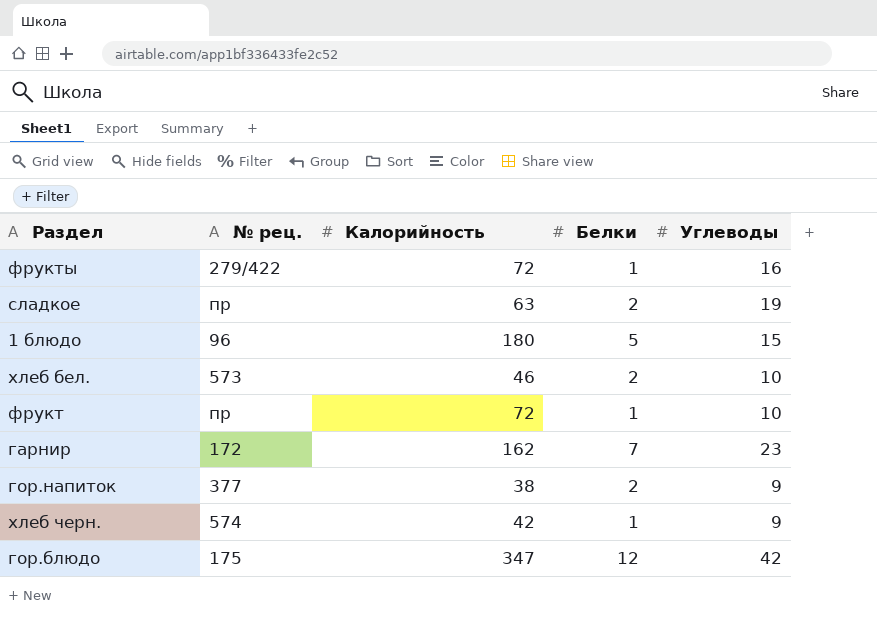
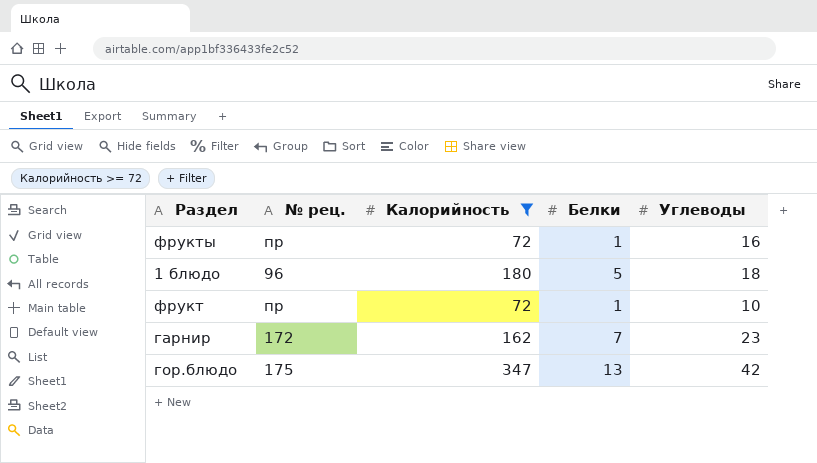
filter: none -> Калорийность >= 72
фрукты | № рец.: 279/422 -> пр
1 блюдо | Углеводы: 15 -> 18
гор.блюдо | Белки: 12 -> 13

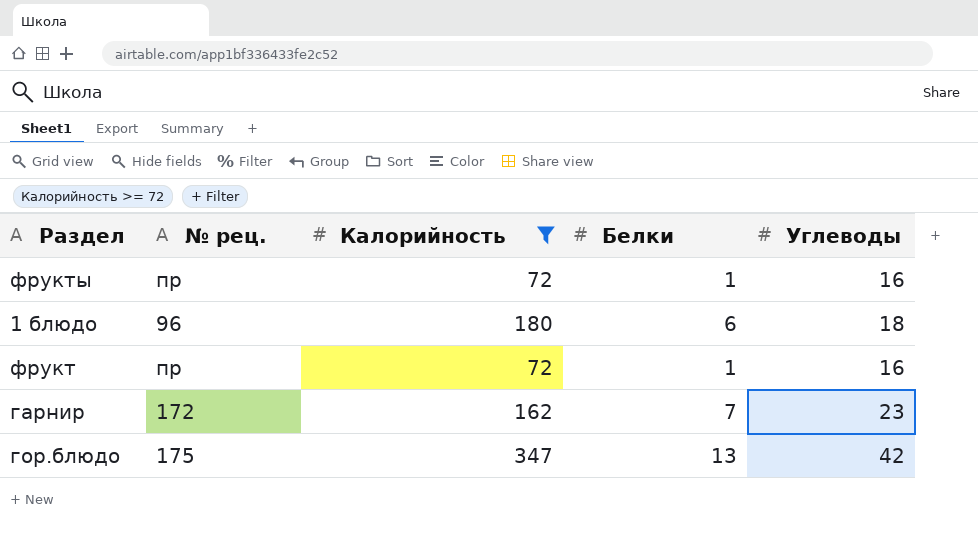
1 блюдо | Белки: 5 -> 6
фрукт | Углеводы: 10 -> 16

